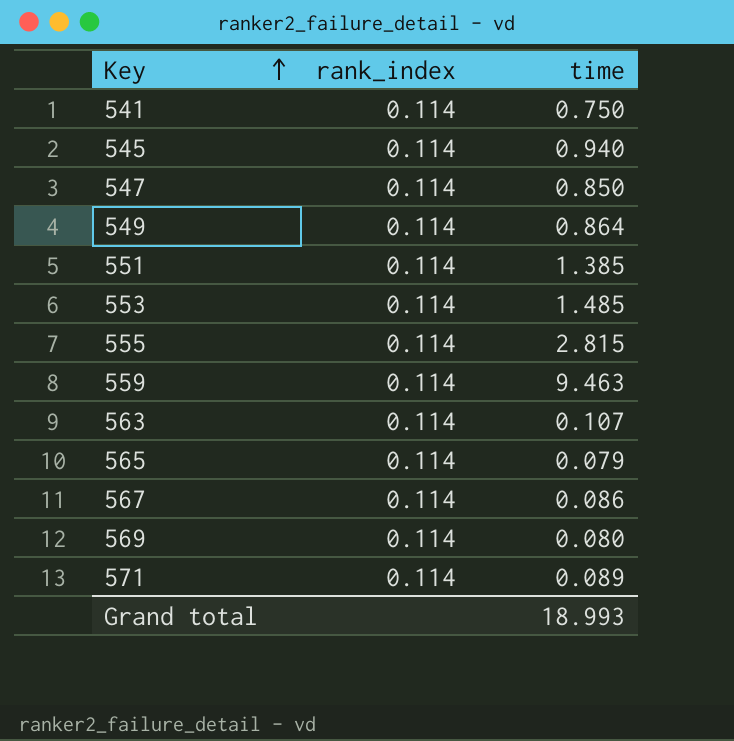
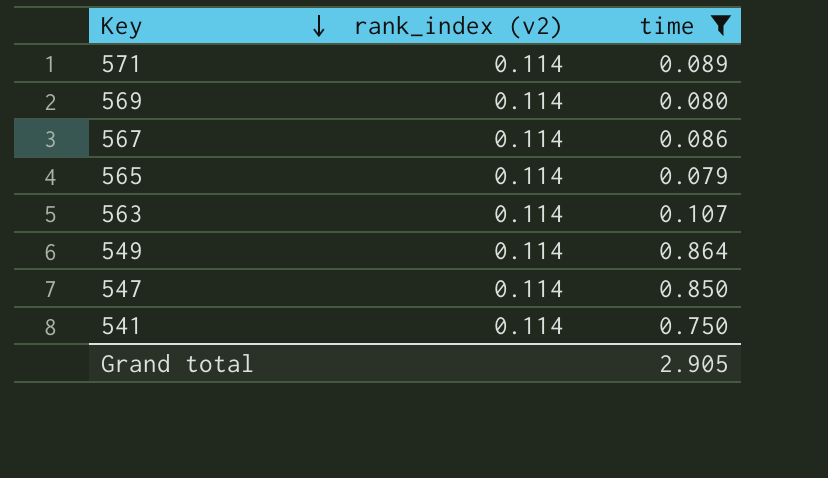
filter: none -> time <= 0.864
row order: Key ascending -> Key descending
column name: rank_index -> rank_index (v2)
Grand total | time: 18.993 -> 2.905

